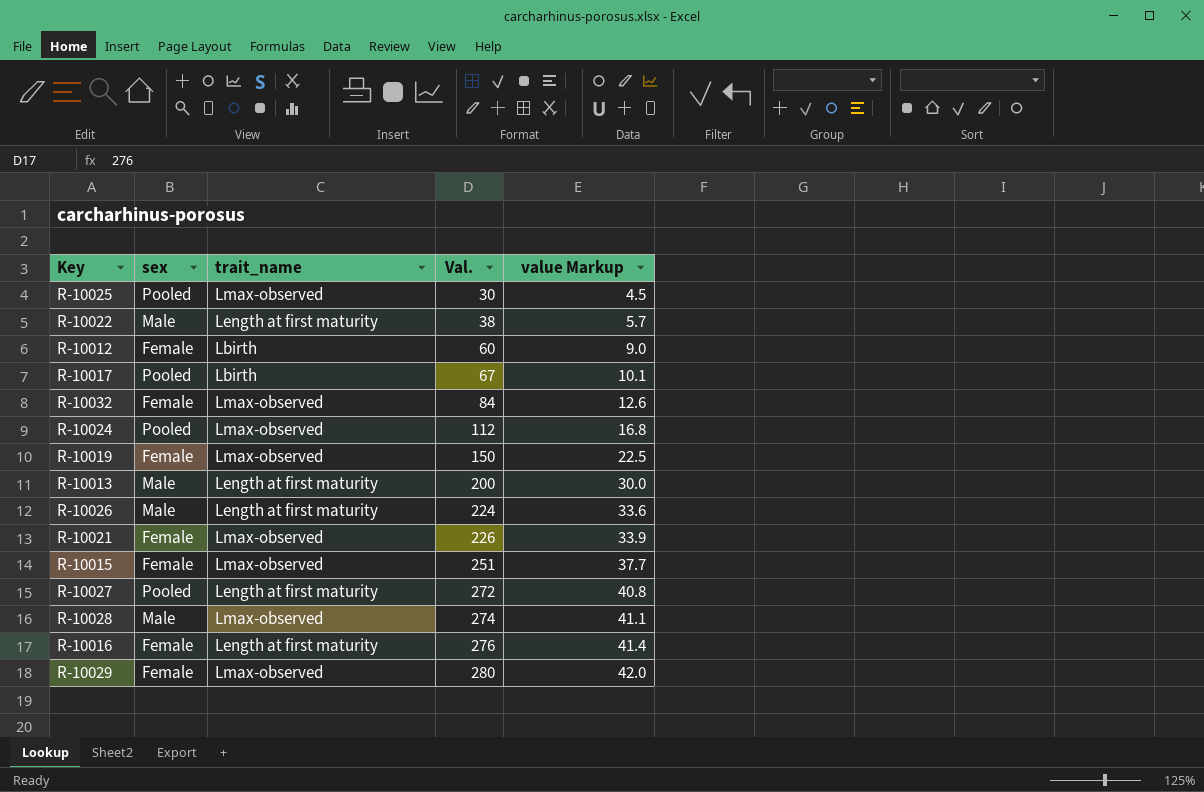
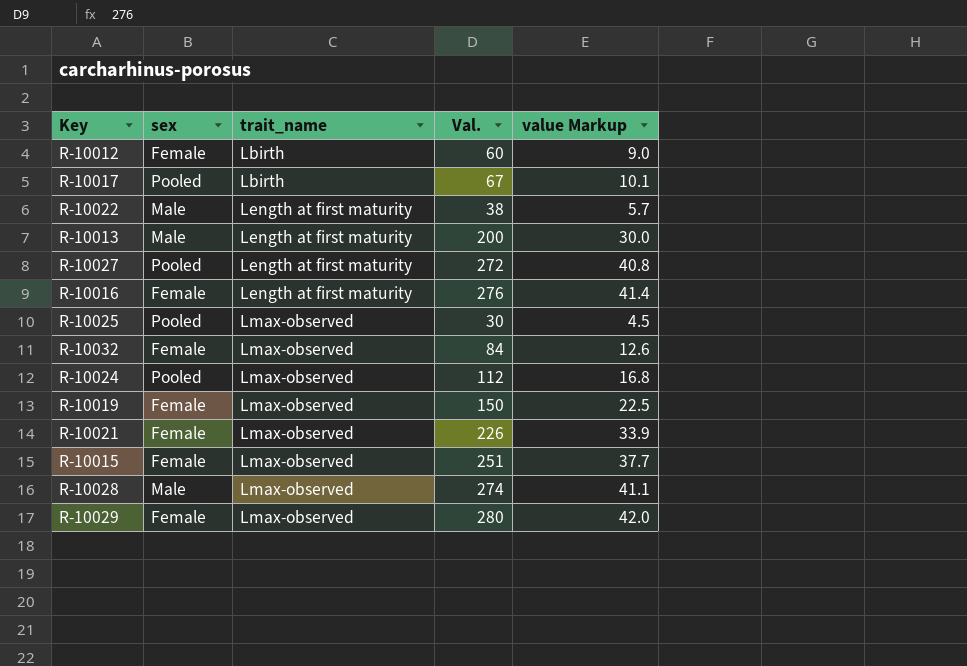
row order: Val. ascending -> trait_name ascending
row R-10026: Male | Length at first maturity | 224 | 33.6 -> none

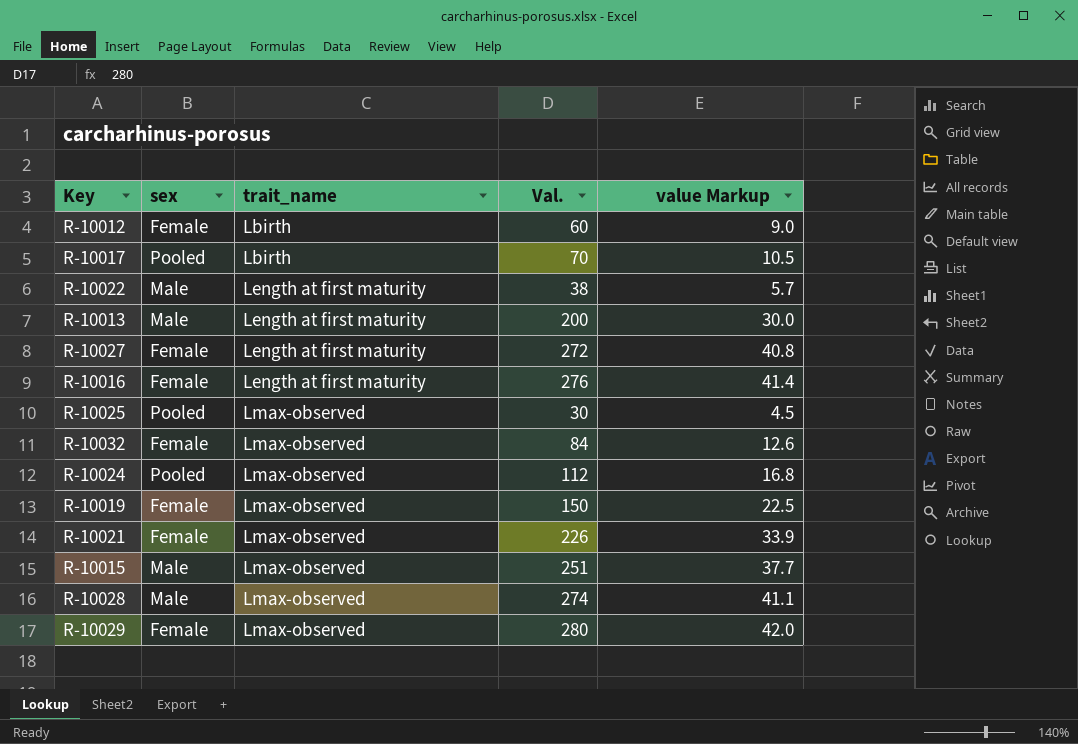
R-10017 | Val.: 67 -> 70
R-10017 | value Markup: 10.1 -> 10.5
R-10027 | sex: Pooled -> Female
R-10015 | sex: Female -> Male

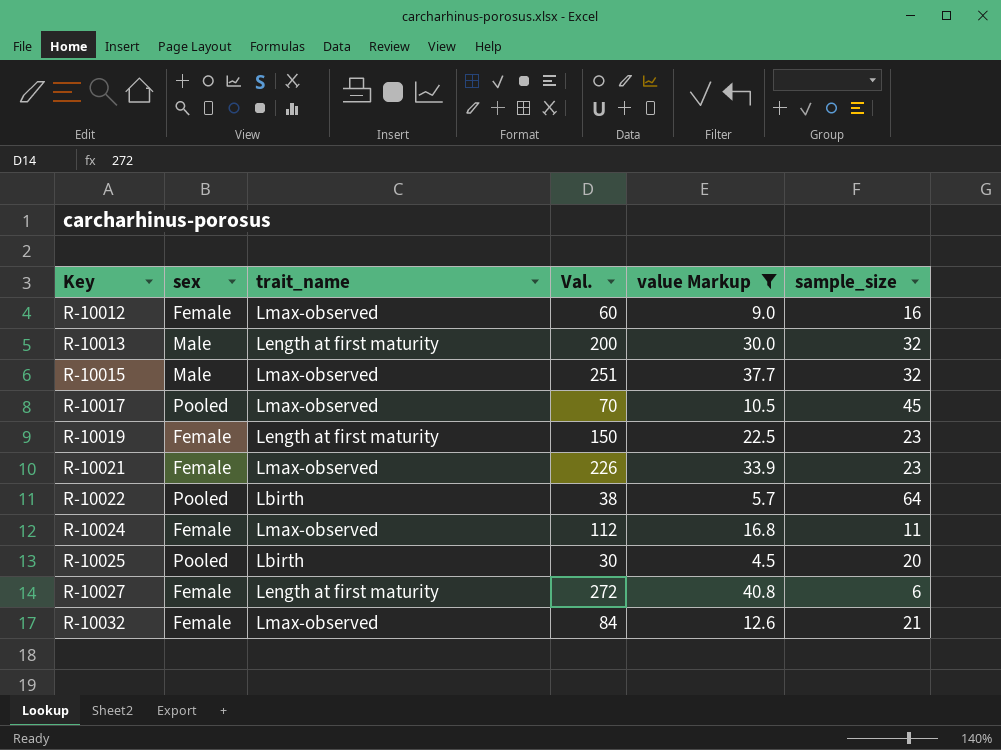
filter: none -> value Markup <= 40.8
row order: trait_name ascending -> Key ascending
column sample_size | position: none -> 6
R-10012 | trait_name: Lbirth -> Lmax-observed
R-10017 | trait_name: Lbirth -> Lmax-observed
R-10019 | trait_name: Lmax-observed -> Length at first maturity
R-10022 | sex: Male -> Pooled
R-10022 | trait_name: Length at first maturity -> Lbirth
R-10024 | sex: Pooled -> Female
R-10025 | trait_name: Lmax-observed -> Lbirth

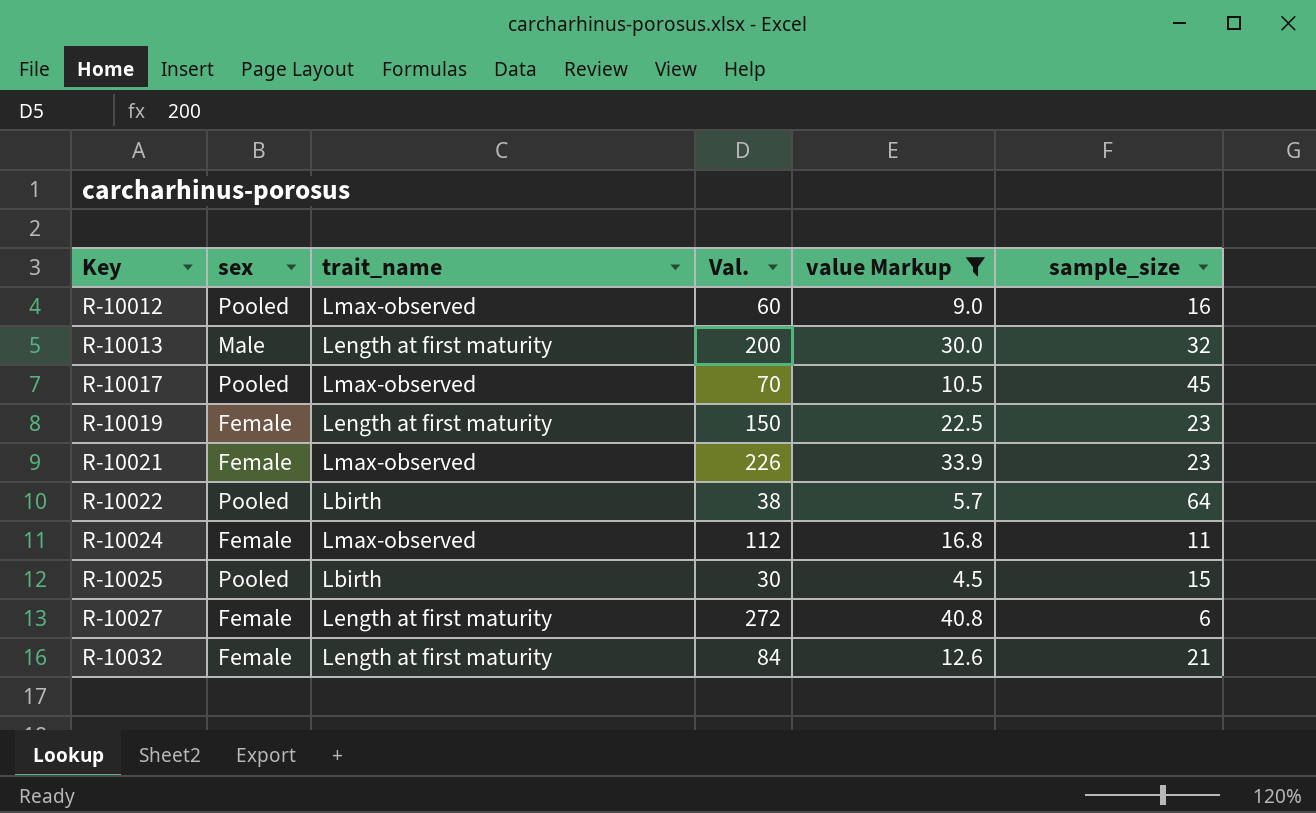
row R-10015: Male | Lmax-observed | 251 | 37.7 | 32 -> none
R-10012 | sex: Female -> Pooled
R-10025 | sample_size: 20 -> 15
R-10032 | trait_name: Lmax-observed -> Length at first maturity

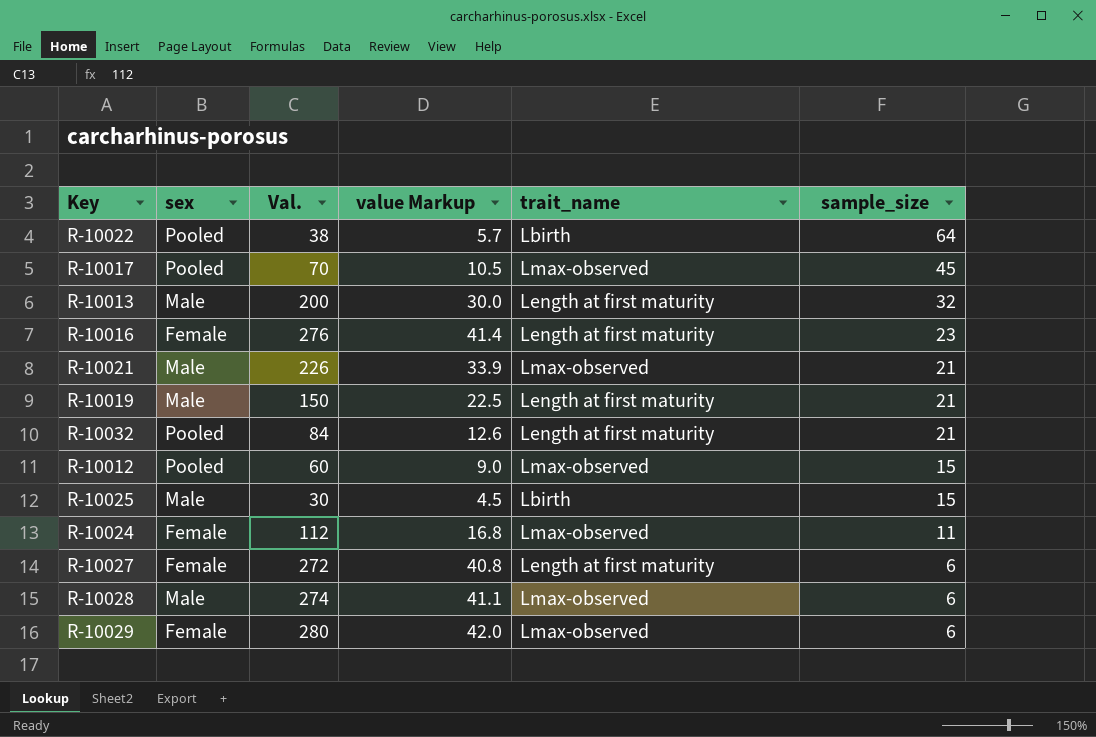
filter: value Markup <= 40.8 -> none
row order: Key ascending -> sample_size descending
column trait_name | position: 3 -> 5
R-10021 | sex: Female -> Male
R-10021 | sample_size: 23 -> 21
R-10019 | sex: Female -> Male
R-10019 | sample_size: 23 -> 21
R-10032 | sex: Female -> Pooled
R-10012 | sample_size: 16 -> 15
R-10025 | sex: Pooled -> Male

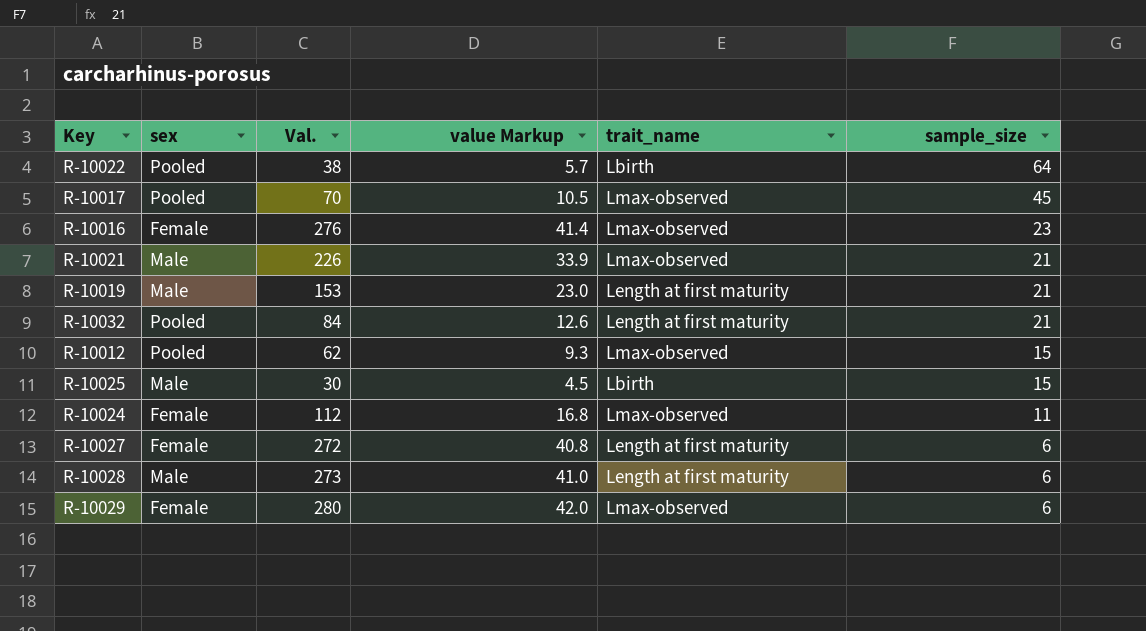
row R-10013: Male | 200 | 30.0 | Length at first maturity | 32 -> none
R-10016 | trait_name: Length at first maturity -> Lmax-observed
R-10019 | Val.: 150 -> 153
R-10019 | value Markup: 22.5 -> 23.0
R-10012 | Val.: 60 -> 62
R-10012 | value Markup: 9.0 -> 9.3
R-10028 | Val.: 274 -> 273
R-10028 | value Markup: 41.1 -> 41.0
R-10028 | trait_name: Lmax-observed -> Length at first maturity

